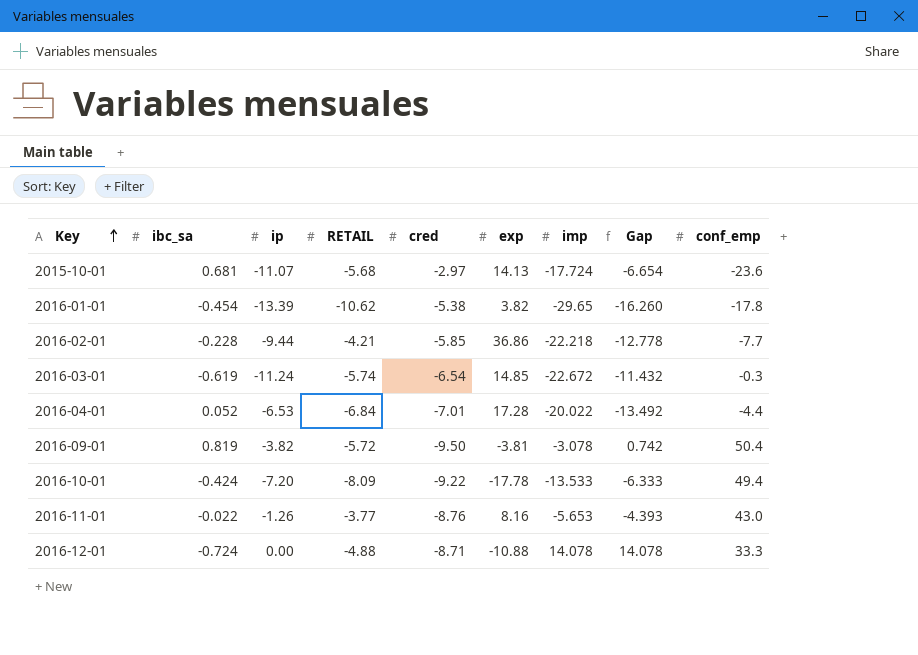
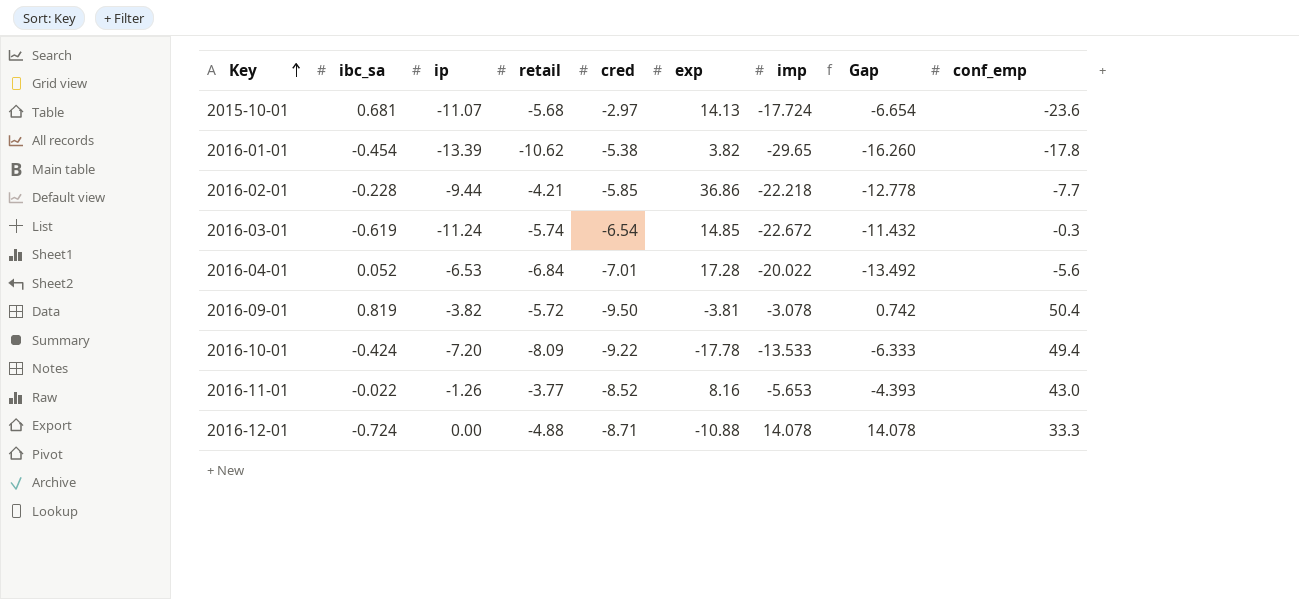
column name: RETAIL -> retail
2016-04-01 | conf_emp: -4.4 -> -5.6
2016-11-01 | cred: -8.76 -> -8.52

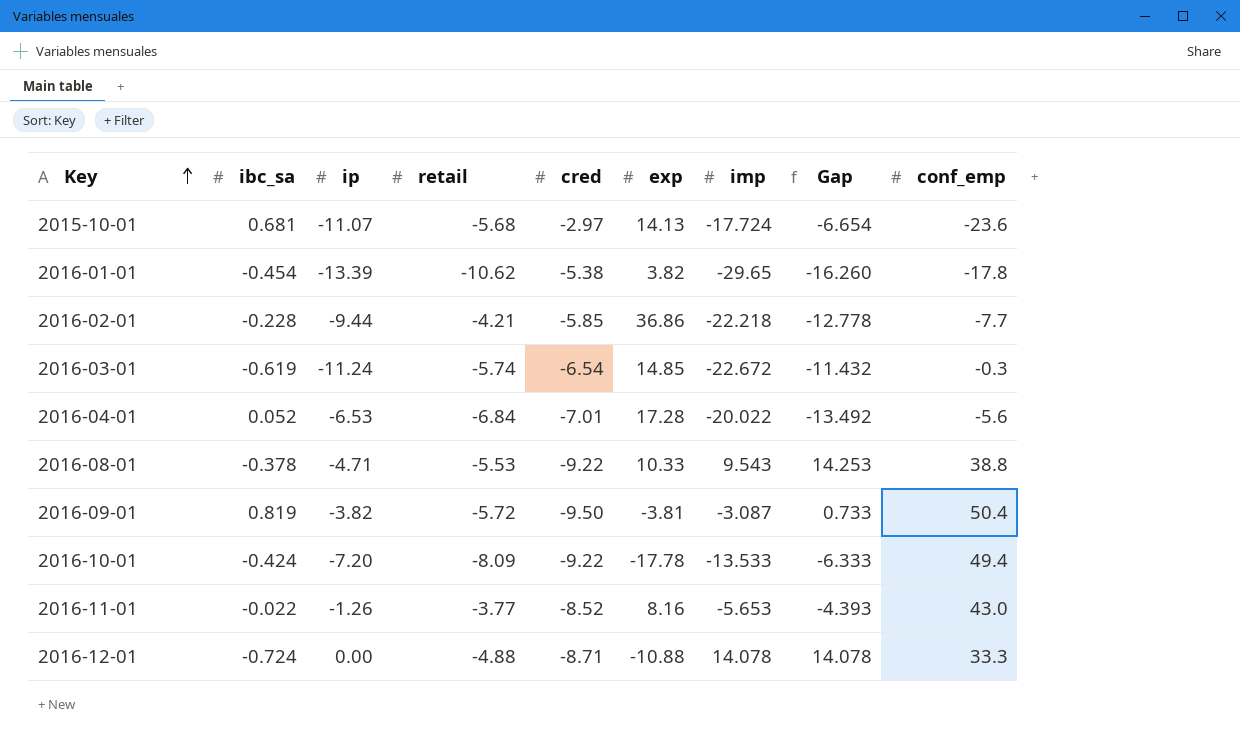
row 2016-08-01: none -> -0.378 | -4.71 | -5.53 | -9.22 | 10.33 | 9.543 | 14.253 | 38.8
2016-09-01 | imp: -3.078 -> -3.087
2016-09-01 | Gap: 0.742 -> 0.733

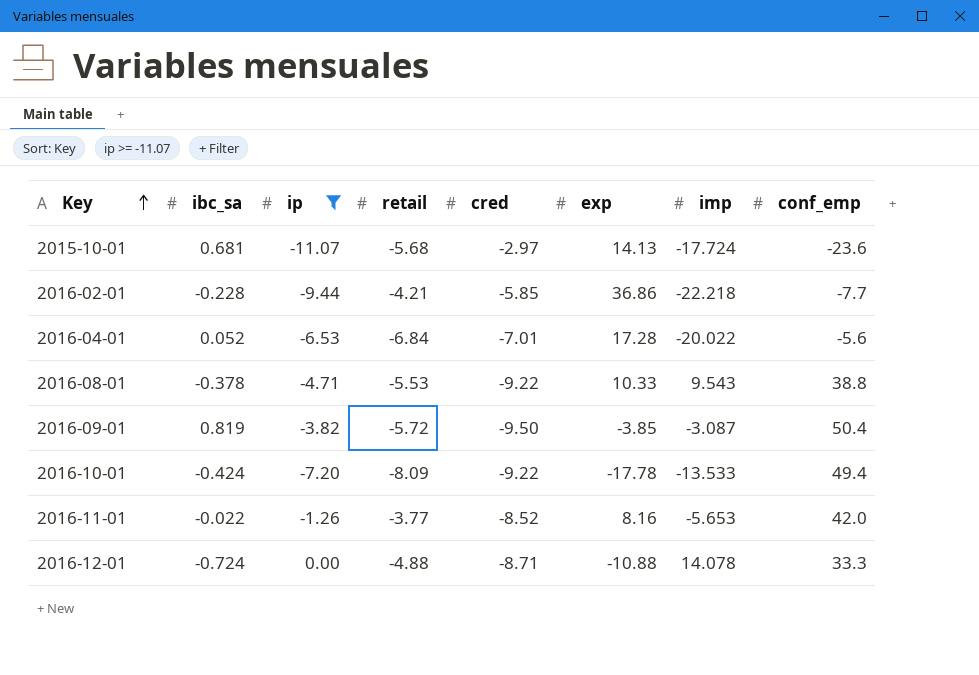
filter: none -> ip >= -11.07
column Gap | formula: [imp] - [ip] -> none
2016-09-01 | exp: -3.81 -> -3.85
2016-11-01 | conf_emp: 43.0 -> 42.0

